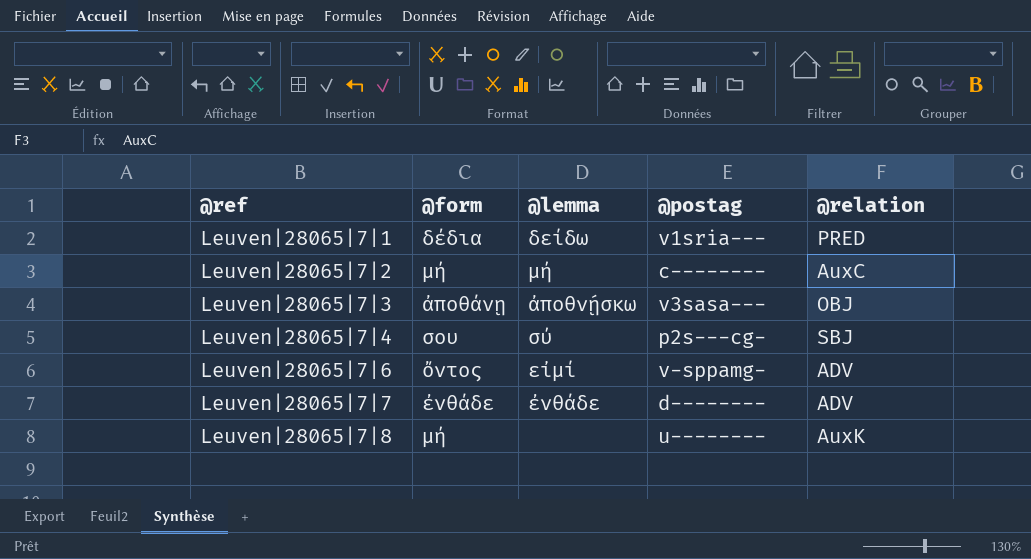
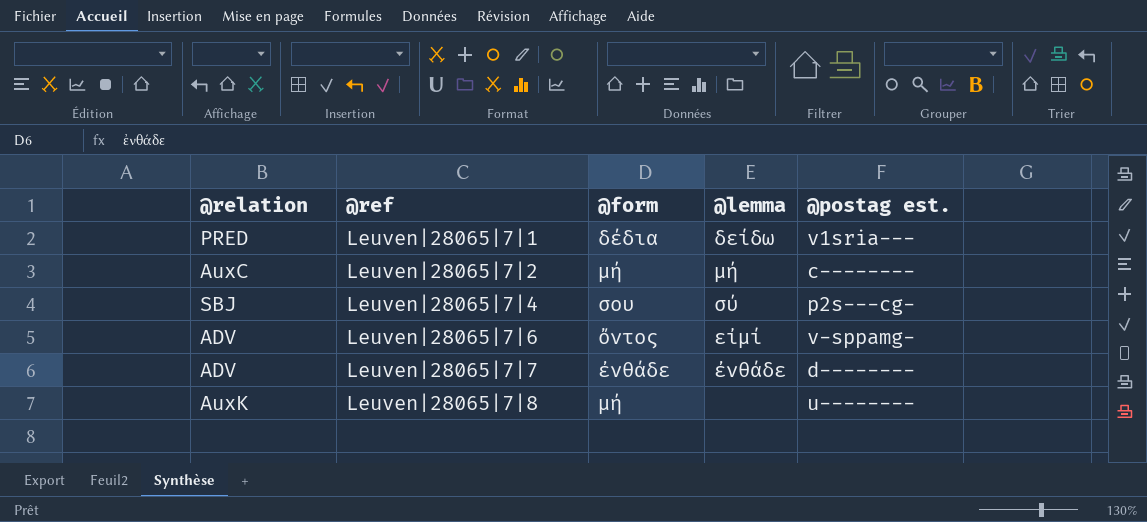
column @relation | position: 5 -> 1
column name: @postag -> @postag est.
row Leuven|28065|7|3: ἀποθάνῃ | ἀποθνῄσκω | v3sasa--- | OBJ -> none

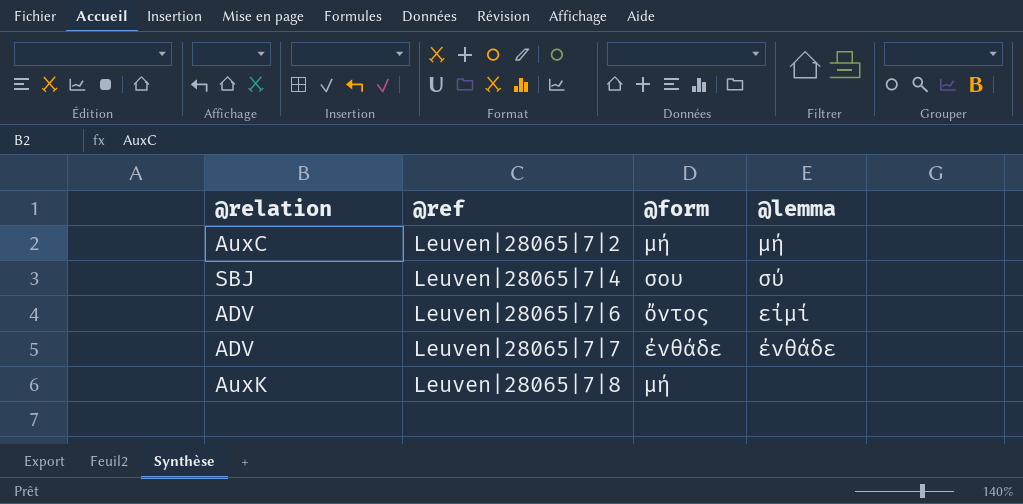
column @postag est. | position: 5 -> none
row Leuven|28065|7|1: PRED | δέδια | δείδω | v1sria--- -> none

